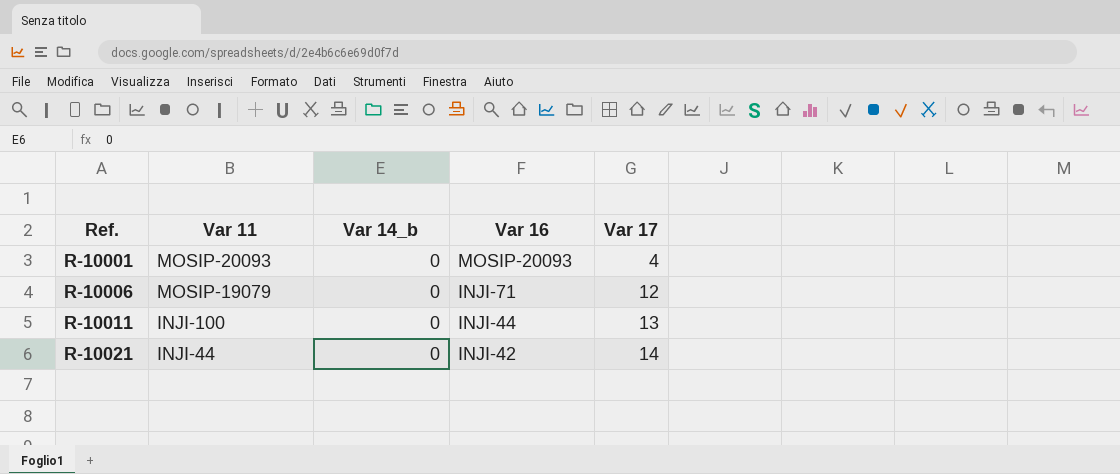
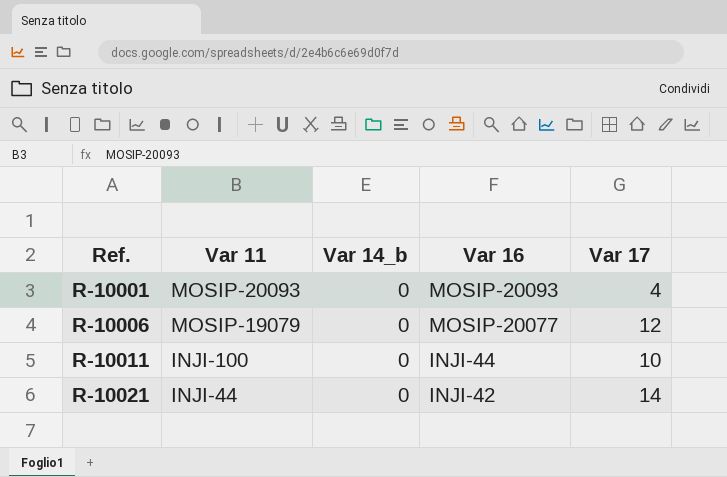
R-10006 | Var 16: INJI-71 -> MOSIP-20077
R-10011 | Var 17: 13 -> 10

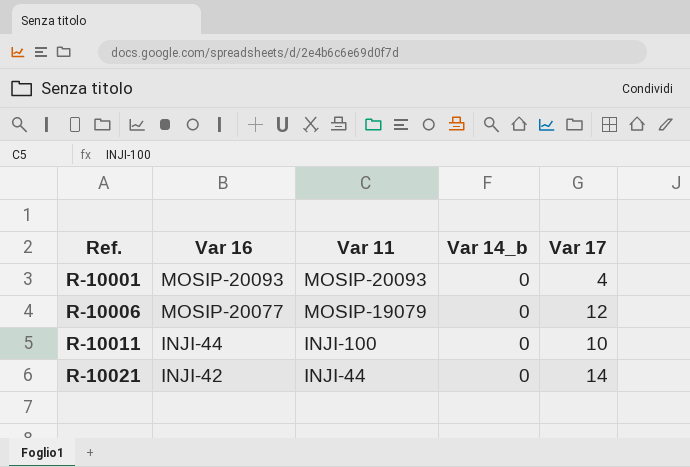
column Var 16 | position: 4 -> 2

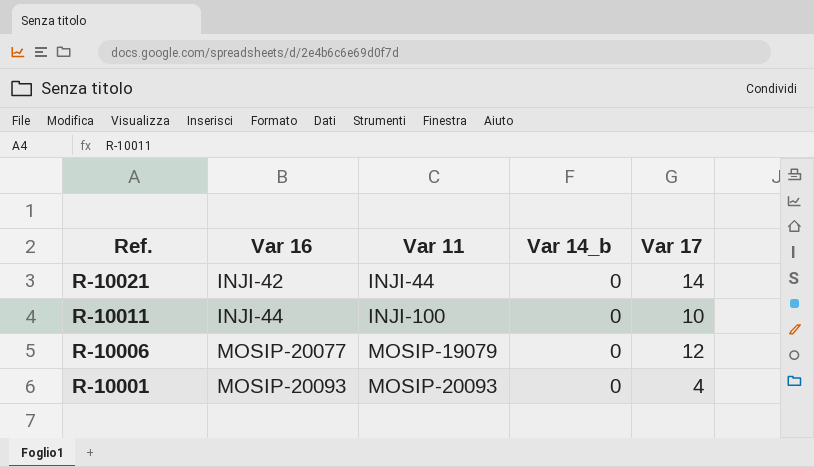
row order: Ref. ascending -> Ref. descending

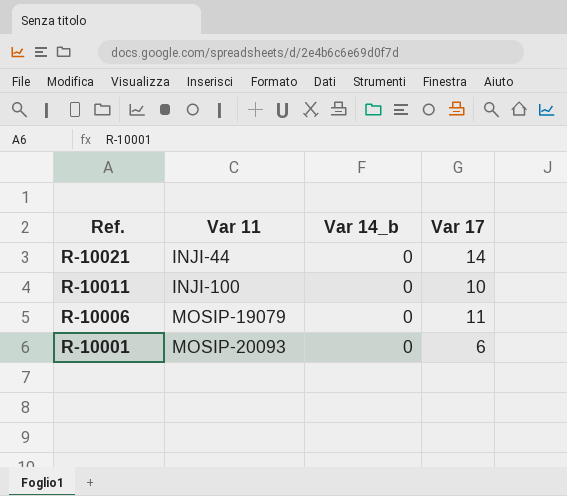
column Var 16 | position: 2 -> none
R-10006 | Var 17: 12 -> 11
R-10001 | Var 17: 4 -> 6

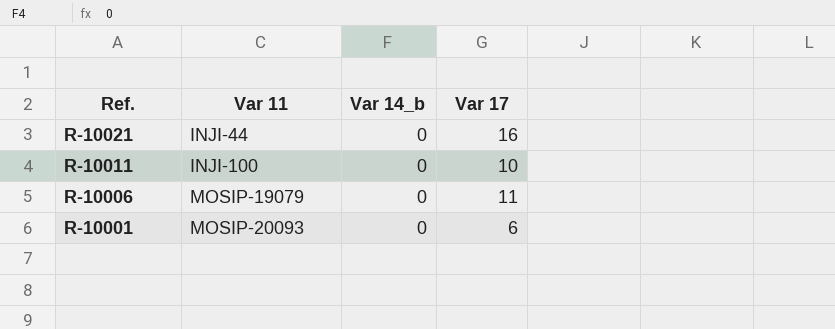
R-10021 | Var 17: 14 -> 16

